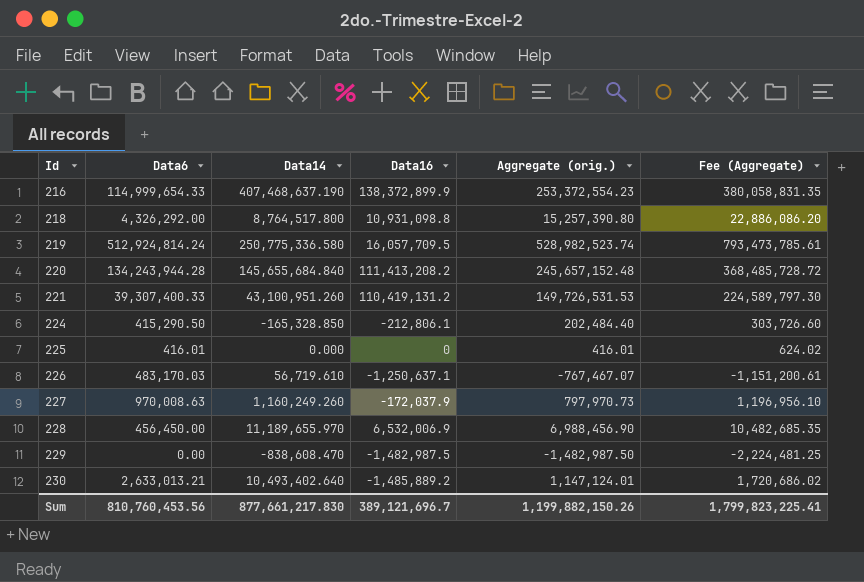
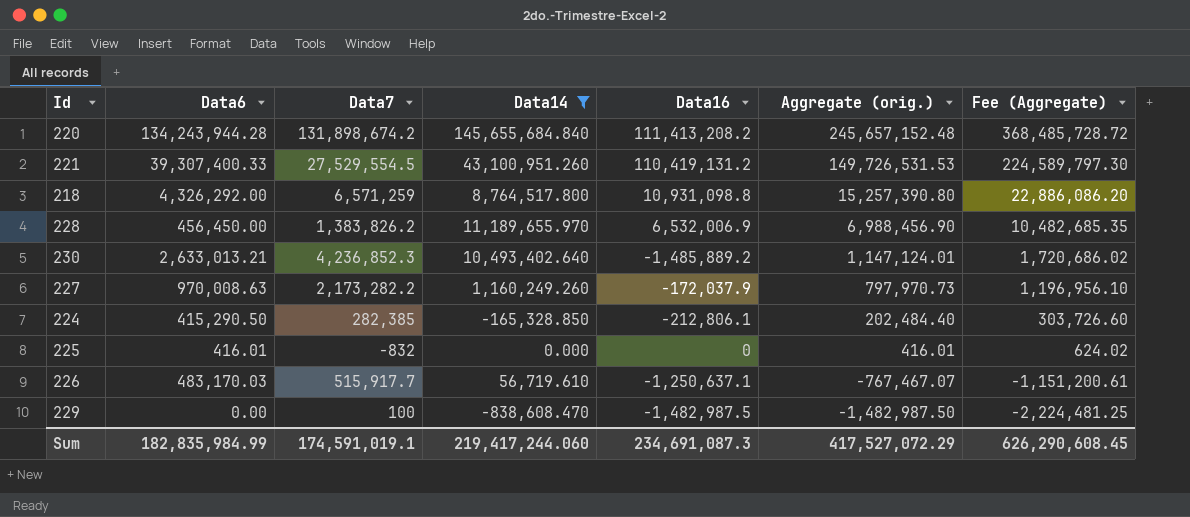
filter: none -> Data14 <= 145,655,684.840
row order: Id ascending -> Aggregate (orig.) descending
column Data7 | position: none -> 3
Sum | Data6: 810,760,453.56 -> 182,835,984.99
Sum | Data14: 877,661,217.830 -> 219,417,244.060
Sum | Data16: 389,121,696.7 -> 234,691,087.3
Sum | Aggregate (orig.): 1,199,882,150.26 -> 417,527,072.29
Sum | Fee (Aggregate): 1,799,823,225.41 -> 626,290,608.45

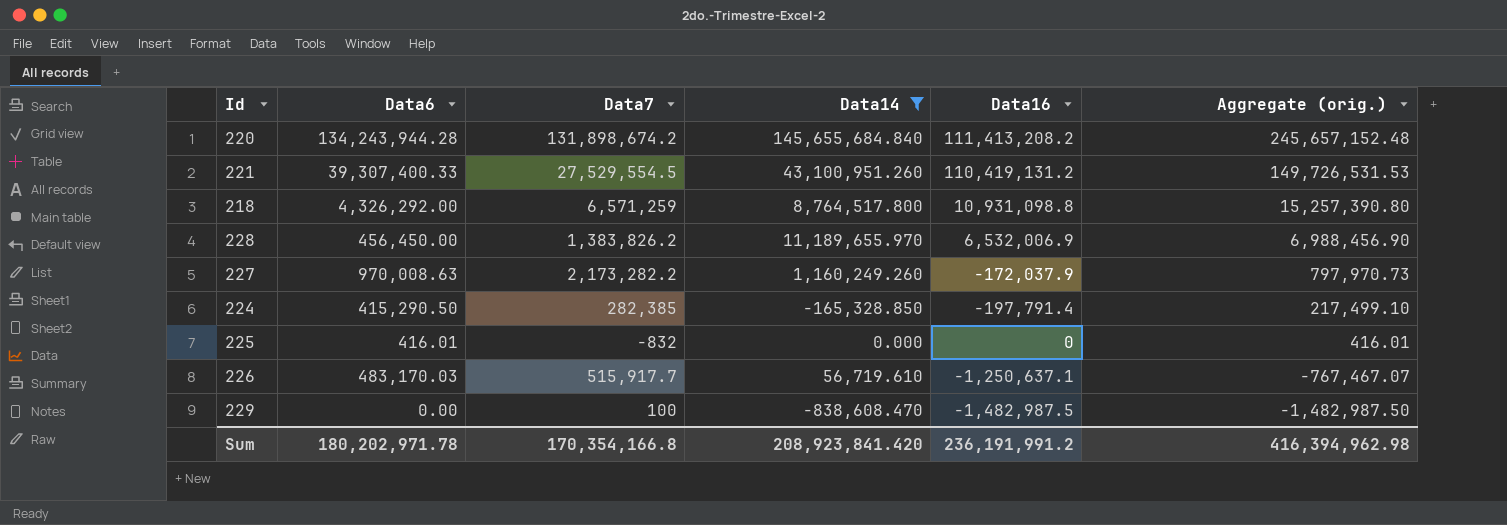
column Fee (Aggregate) | formula: [Aggregate (orig.)] * 1.5 -> none
row 230: 2,633,013.21 | 4,236,852.3 | 10,493,402.640 | -1,485,889.2 | 1,147,124.01 | 1,720,686.02 -> none
224 | Data16: -212,806.1 -> -197,791.4
224 | Aggregate (orig.): 202,484.40 -> 217,499.10
Sum | Data6: 182,835,984.99 -> 180,202,971.78
Sum | Data7: 174,591,019.1 -> 170,354,166.8
Sum | Data14: 219,417,244.060 -> 208,923,841.420
Sum | Data16: 234,691,087.3 -> 236,191,991.2
Sum | Aggregate (orig.): 417,527,072.29 -> 416,394,962.98

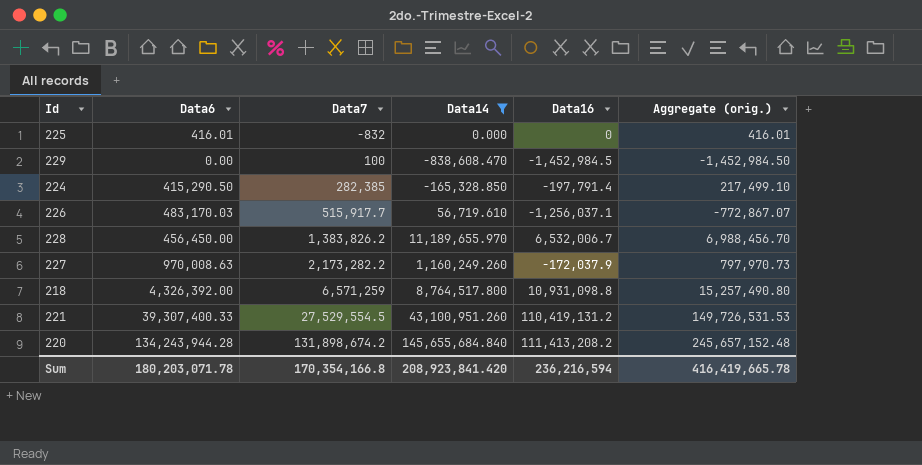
row order: Aggregate (orig.) descending -> Data7 ascending
229 | Data16: -1,482,987.5 -> -1,452,984.5
229 | Aggregate (orig.): -1,482,987.50 -> -1,452,984.50
226 | Data16: -1,250,637.1 -> -1,256,037.1
226 | Aggregate (orig.): -767,467.07 -> -772,867.07
228 | Data16: 6,532,006.9 -> 6,532,006.7
228 | Aggregate (orig.): 6,988,456.90 -> 6,988,456.70
218 | Data6: 4,326,292.00 -> 4,326,392.00
218 | Aggregate (orig.): 15,257,390.80 -> 15,257,490.80
Sum | Data6: 180,202,971.78 -> 180,203,071.78
Sum | Data16: 236,191,991.2 -> 236,216,594
Sum | Aggregate (orig.): 416,394,962.98 -> 416,419,665.78

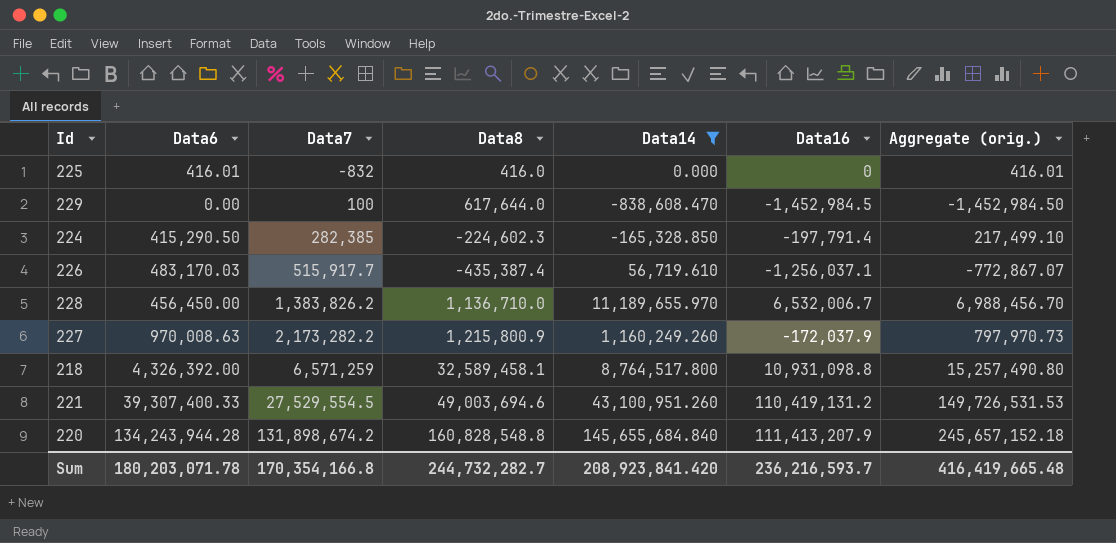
column Data8 | position: none -> 4
220 | Data16: 111,413,208.2 -> 111,413,207.9
220 | Aggregate (orig.): 245,657,152.48 -> 245,657,152.18
Sum | Data16: 236,216,594 -> 236,216,593.7
Sum | Aggregate (orig.): 416,419,665.78 -> 416,419,665.48

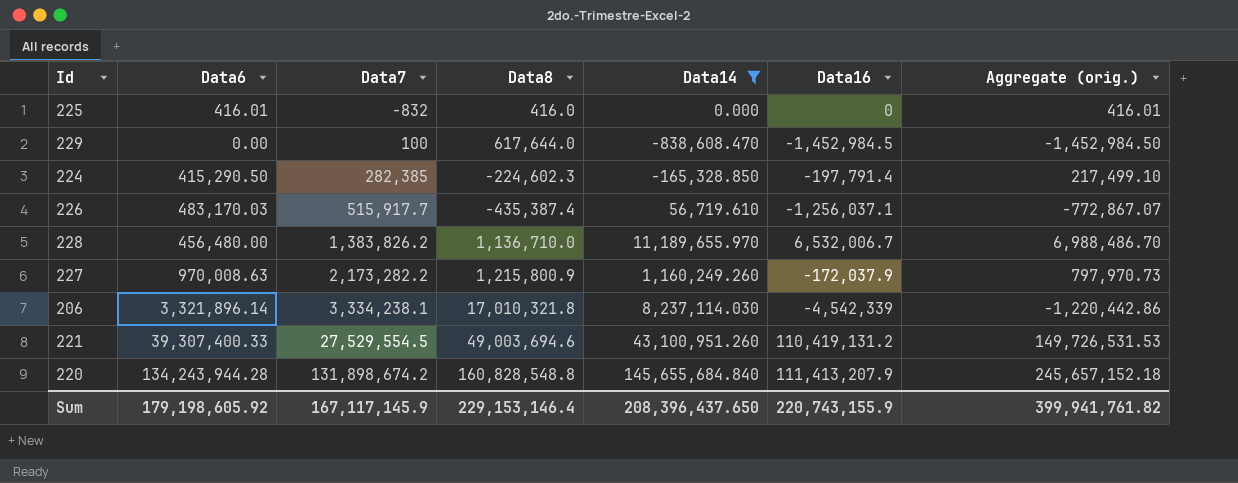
row 218: 4,326,392.00 | 6,571,259 | 32,589,458.1 | 8,764,517.800 | 10,931,098.8 | 15,257,490.80 -> none
228 | Data6: 456,450.00 -> 456,480.00
228 | Aggregate (orig.): 6,988,456.70 -> 6,988,486.70
row 206: none -> 3,321,896.14 | 3,334,238.1 | 17,010,321.8 | 8,237,114.030 | -4,542,339 | -1,220,442.86
Sum | Data6: 180,203,071.78 -> 179,198,605.92
Sum | Data7: 170,354,166.8 -> 167,117,145.9
Sum | Data8: 244,732,282.7 -> 229,153,146.4
Sum | Data14: 208,923,841.420 -> 208,396,437.650
Sum | Data16: 236,216,593.7 -> 220,743,155.9
Sum | Aggregate (orig.): 416,419,665.48 -> 399,941,761.82

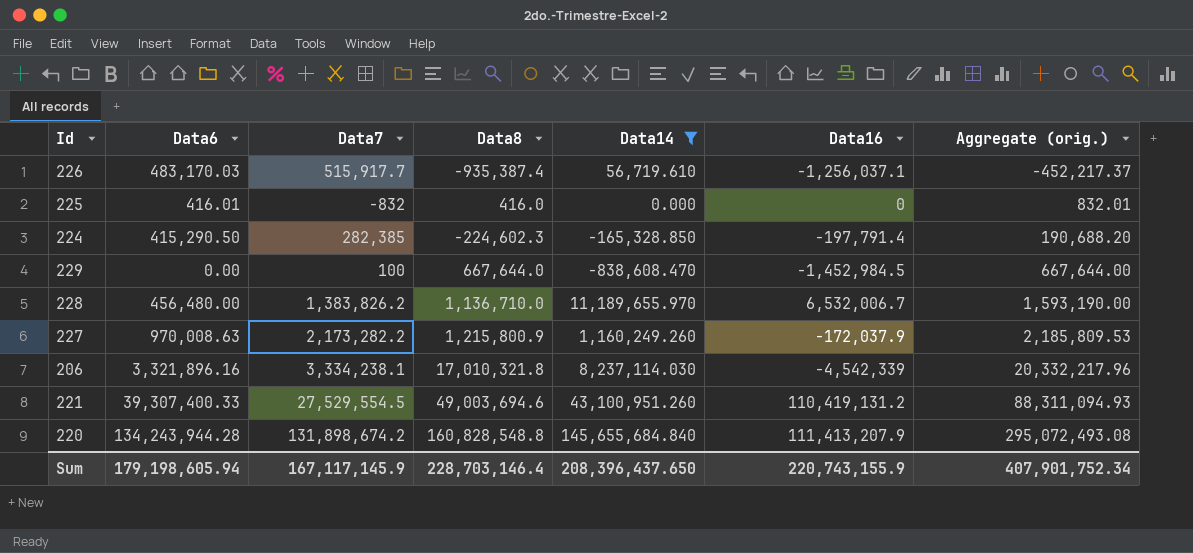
row order: Data7 ascending -> Aggregate (orig.) ascending
column Aggregate (orig.) | formula: [Data6] + [Data16] -> [Data6] + [Data8]
226 | Data8: -435,387.4 -> -935,387.4
229 | Data8: 617,644.0 -> 667,644.0
206 | Data6: 3,321,896.14 -> 3,321,896.16
Sum | Data6: 179,198,605.92 -> 179,198,605.94
Sum | Data8: 229,153,146.4 -> 228,703,146.4
Sum | Aggregate (orig.): 399,941,761.82 -> 407,901,752.34

